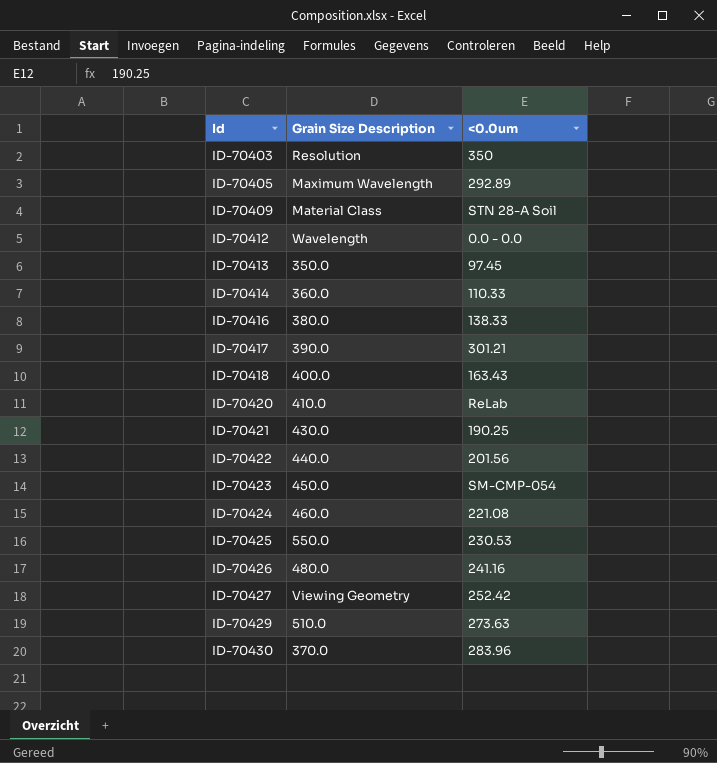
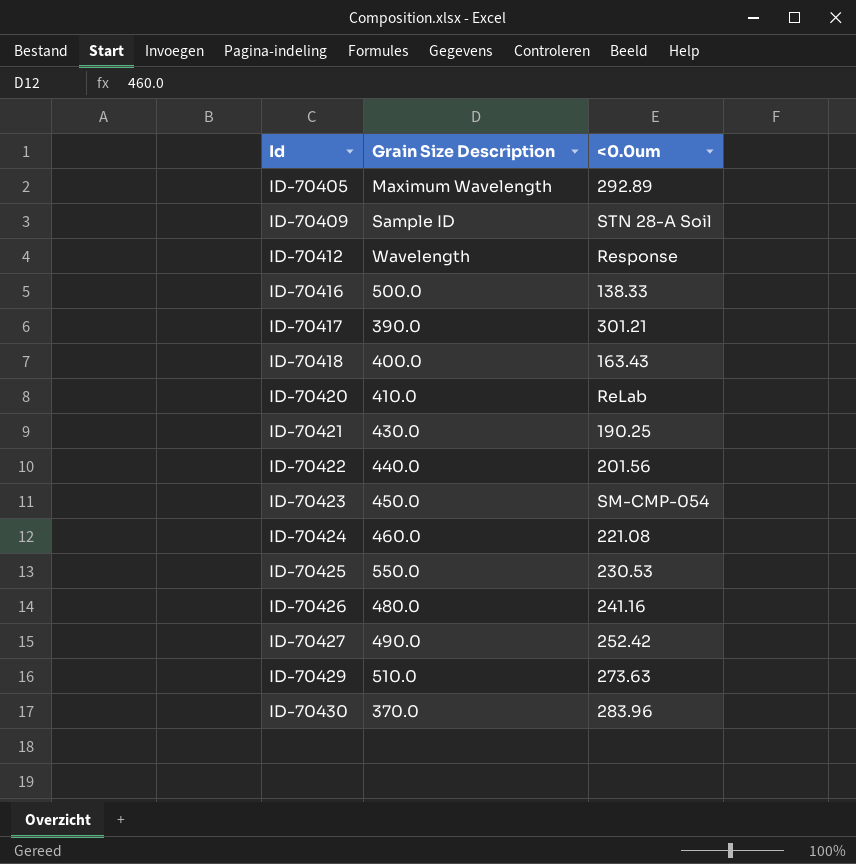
row ID-70403: Resolution | 350 -> none
row ID-70413: 350.0 | 97.45 -> none
row ID-70414: 360.0 | 110.33 -> none
ID-70409 | Grain Size Description: Material Class -> Sample ID
ID-70412 | <0.0um: 0.0 - 0.0 -> Response
ID-70416 | Grain Size Description: 380.0 -> 500.0
ID-70427 | Grain Size Description: Viewing Geometry -> 490.0

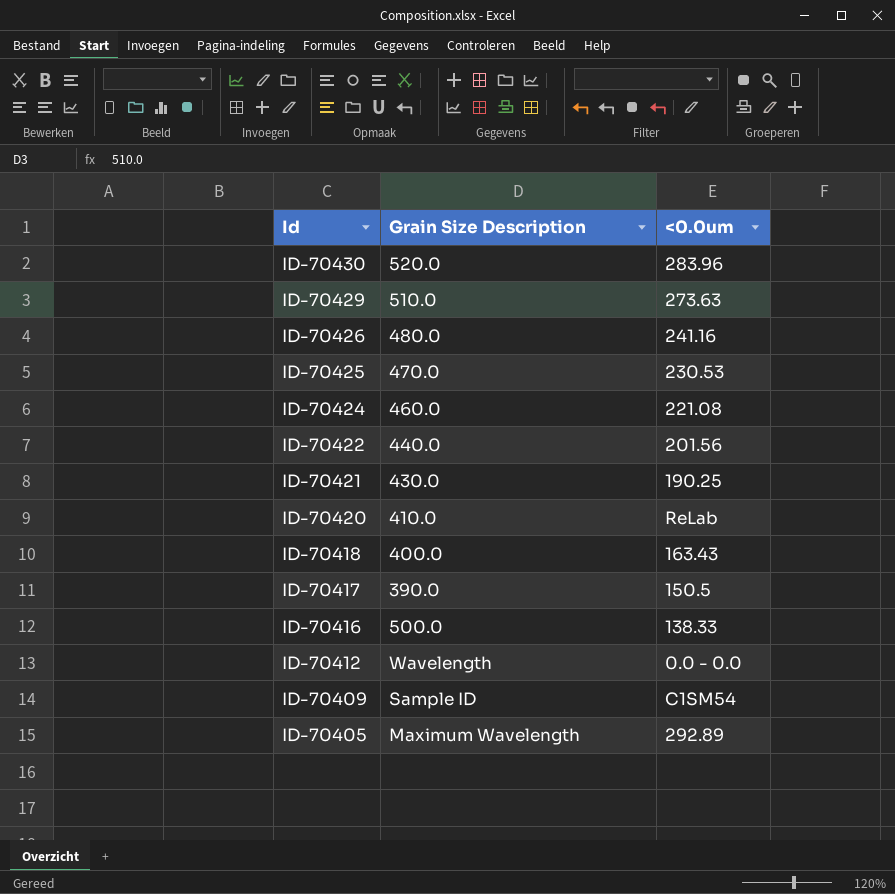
row order: Id ascending -> Id descending
row ID-70423: 450.0 | SM-CMP-054 -> none
row ID-70427: 490.0 | 252.42 -> none
ID-70430 | Grain Size Description: 370.0 -> 520.0
ID-70425 | Grain Size Description: 550.0 -> 470.0
ID-70417 | <0.0um: 301.21 -> 150.5
ID-70412 | <0.0um: Response -> 0.0 - 0.0
ID-70409 | <0.0um: STN 28-A Soil -> C1SM54

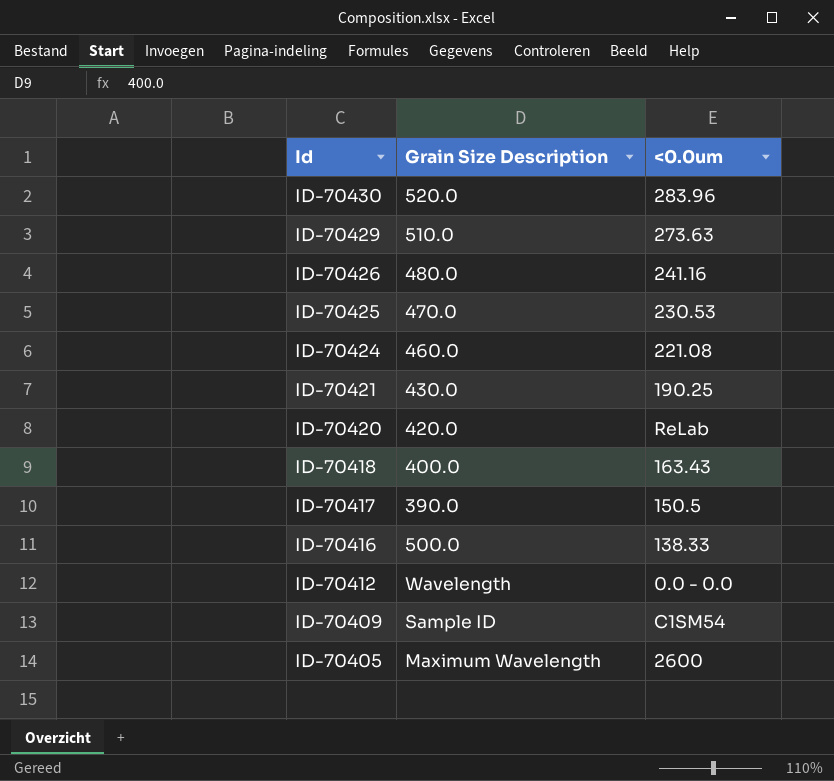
row ID-70422: 440.0 | 201.56 -> none
ID-70420 | Grain Size Description: 410.0 -> 420.0
ID-70405 | <0.0um: 292.89 -> 2600

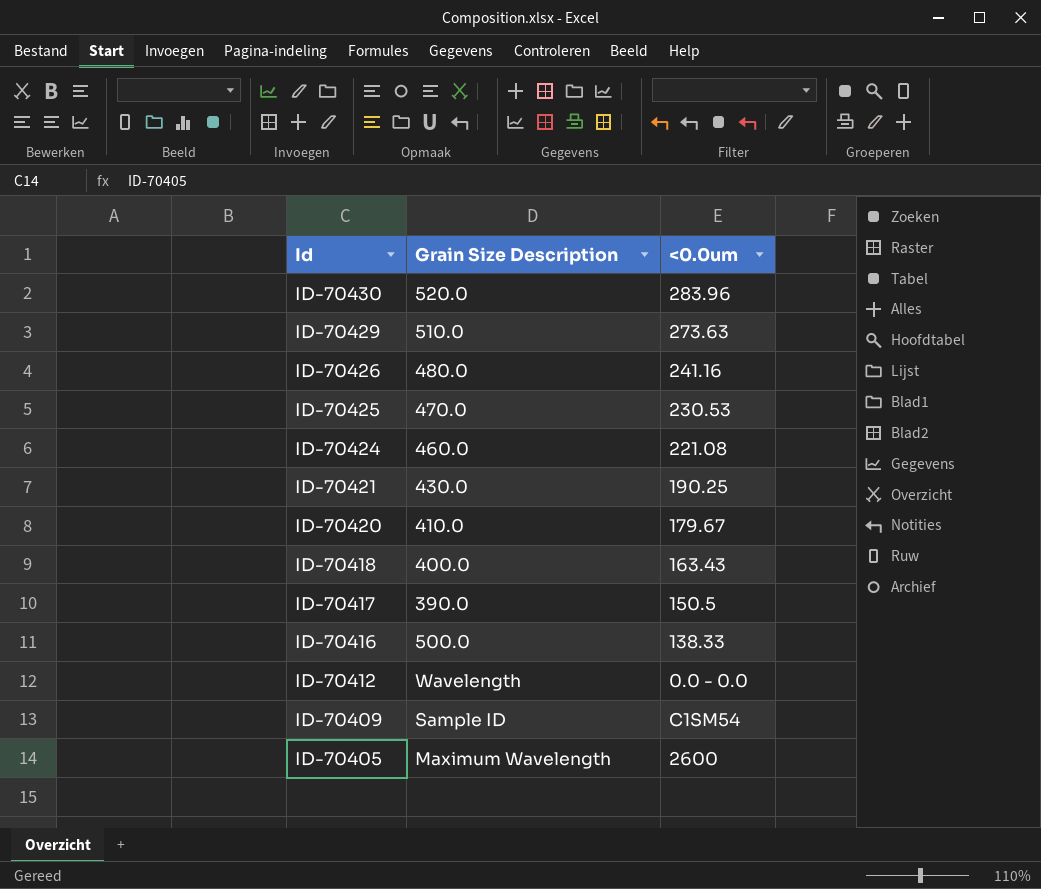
ID-70420 | Grain Size Description: 420.0 -> 410.0
ID-70420 | <0.0um: ReLab -> 179.67

